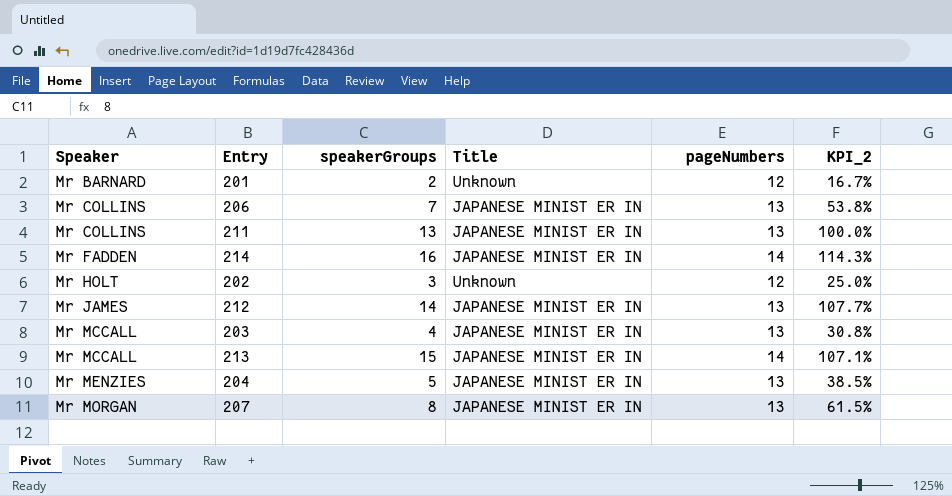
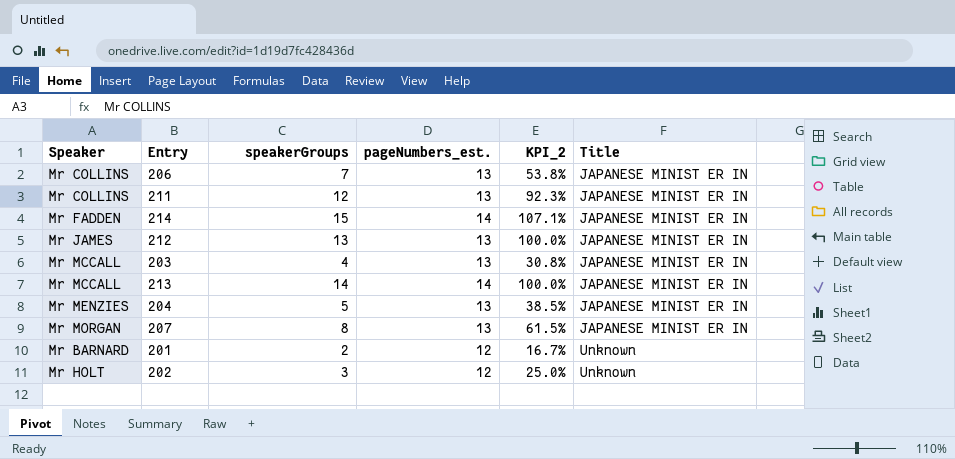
row order: Speaker ascending -> Title ascending
column name: pageNumbers -> pageNumbers_est.
column Title | position: 4 -> 6
211 | speakerGroups: 13 -> 12
211 | KPI_2: 100.0% -> 92.3%
214 | speakerGroups: 16 -> 15
214 | KPI_2: 114.3% -> 107.1%
212 | speakerGroups: 14 -> 13
212 | KPI_2: 107.7% -> 100.0%
213 | speakerGroups: 15 -> 14
213 | KPI_2: 107.1% -> 100.0%

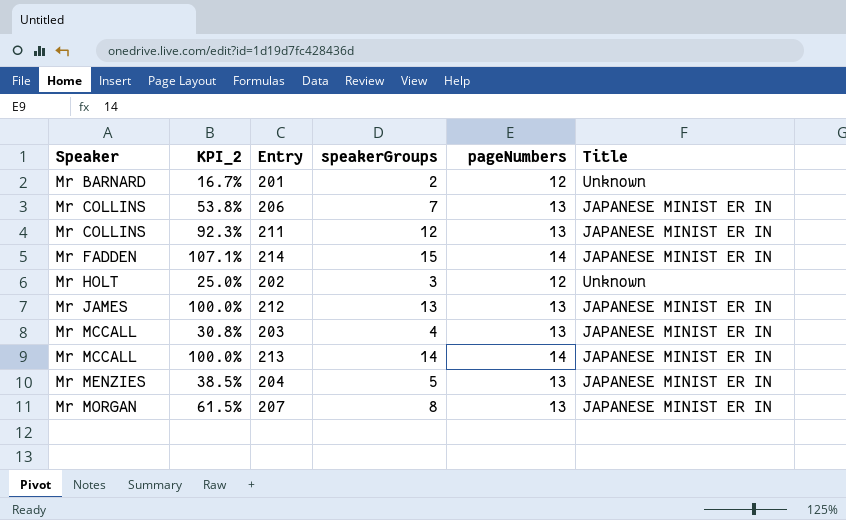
row order: Title ascending -> Speaker ascending
column KPI_2 | position: 5 -> 2
column name: pageNumbers_est. -> pageNumbers

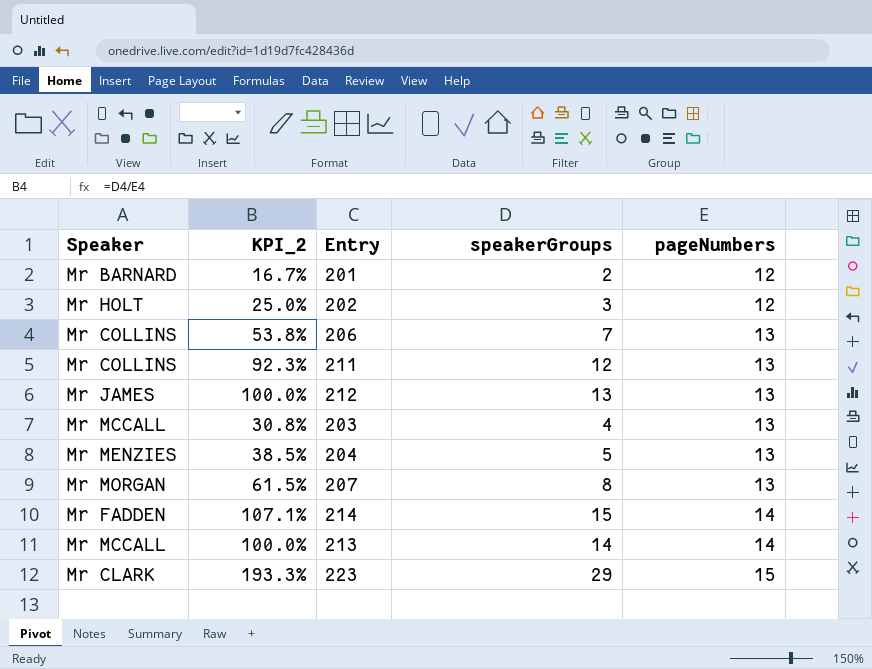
row order: Speaker ascending -> pageNumbers ascending
column Title | position: 6 -> none
row 223: none -> Mr CLARK | 193.3% | 29 | 15

